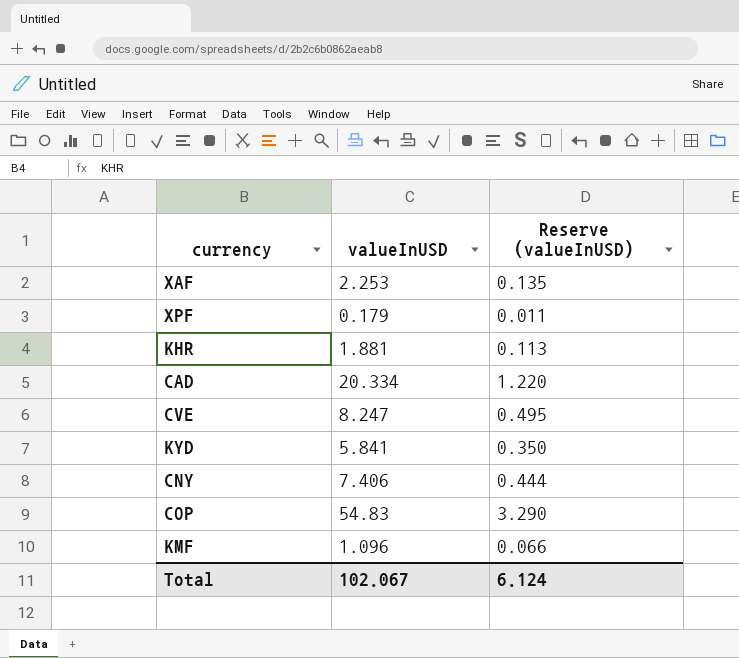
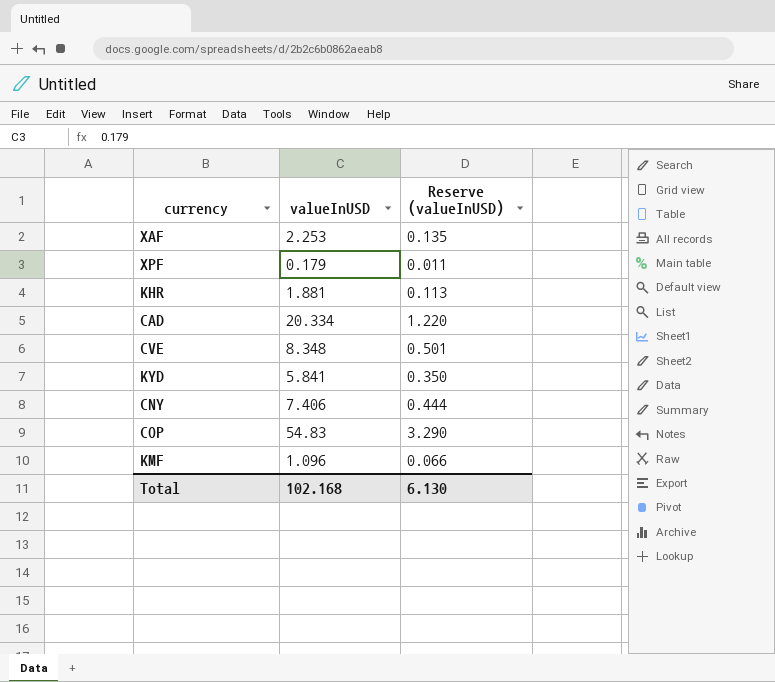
CVE | valueInUSD: 8.247 -> 8.348
CVE | Reserve (valueInUSD): 0.495 -> 0.501
Total | valueInUSD: 102.067 -> 102.168
Total | Reserve (valueInUSD): 6.124 -> 6.130

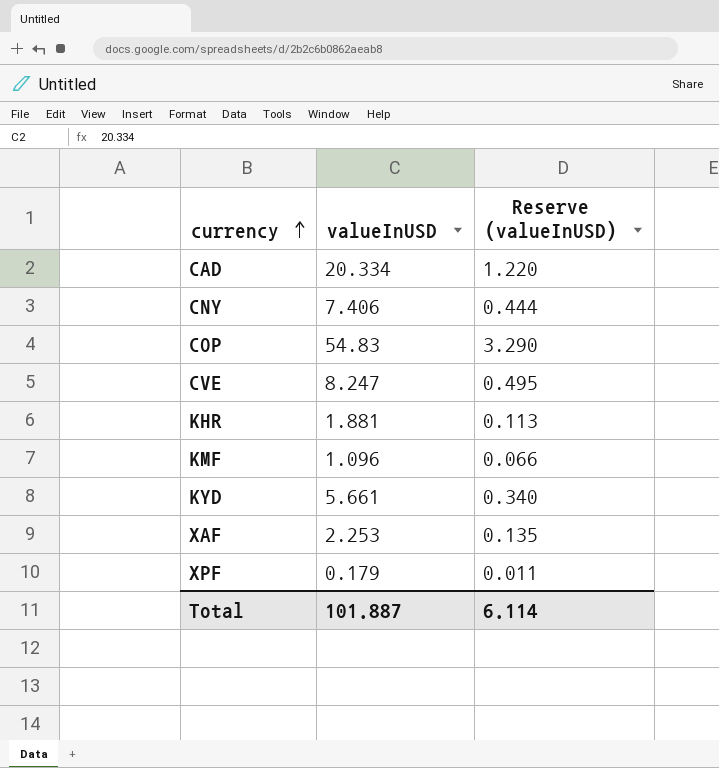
row order: none -> currency ascending
CVE | valueInUSD: 8.348 -> 8.247
CVE | Reserve (valueInUSD): 0.501 -> 0.495
KYD | valueInUSD: 5.841 -> 5.661
KYD | Reserve (valueInUSD): 0.350 -> 0.340
Total | valueInUSD: 102.168 -> 101.887
Total | Reserve (valueInUSD): 6.130 -> 6.114

